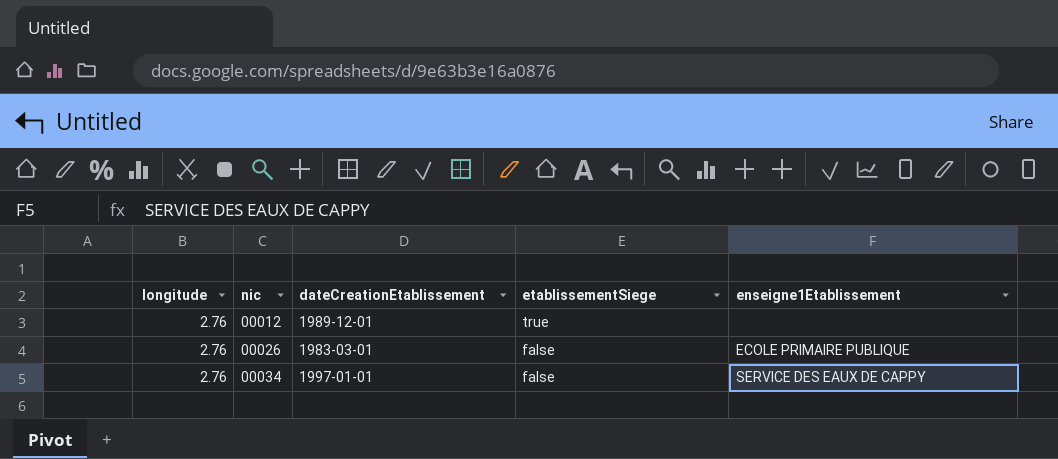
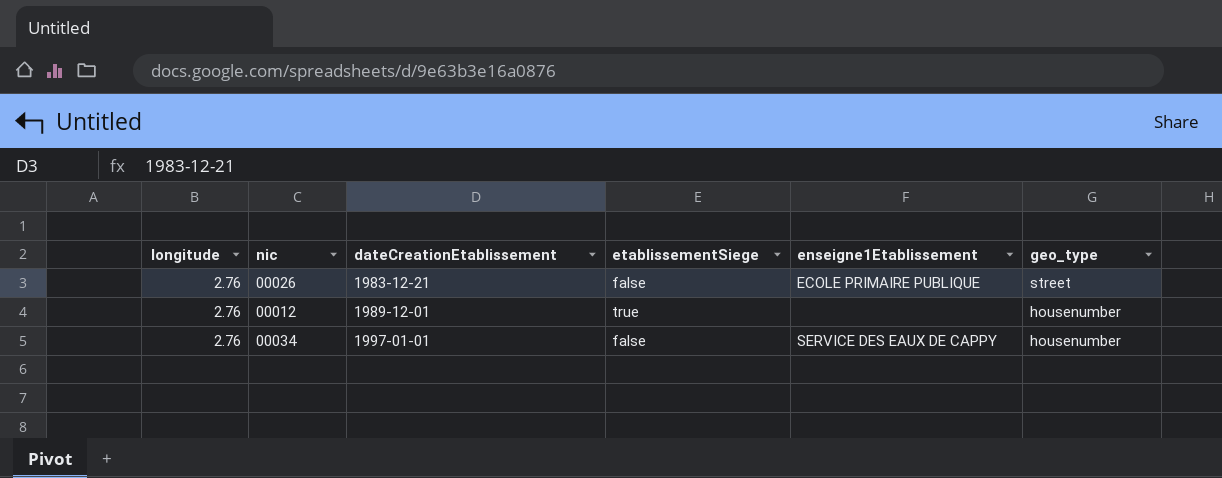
row order: nic ascending -> dateCreationEtablissement ascending
column geo_type | position: none -> 6
00026 | dateCreationEtablissement: 1983-03-01 -> 1983-12-21

